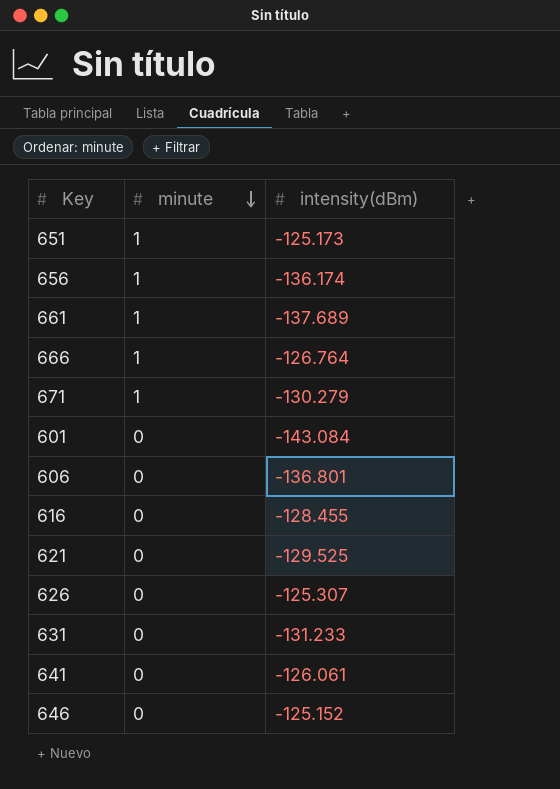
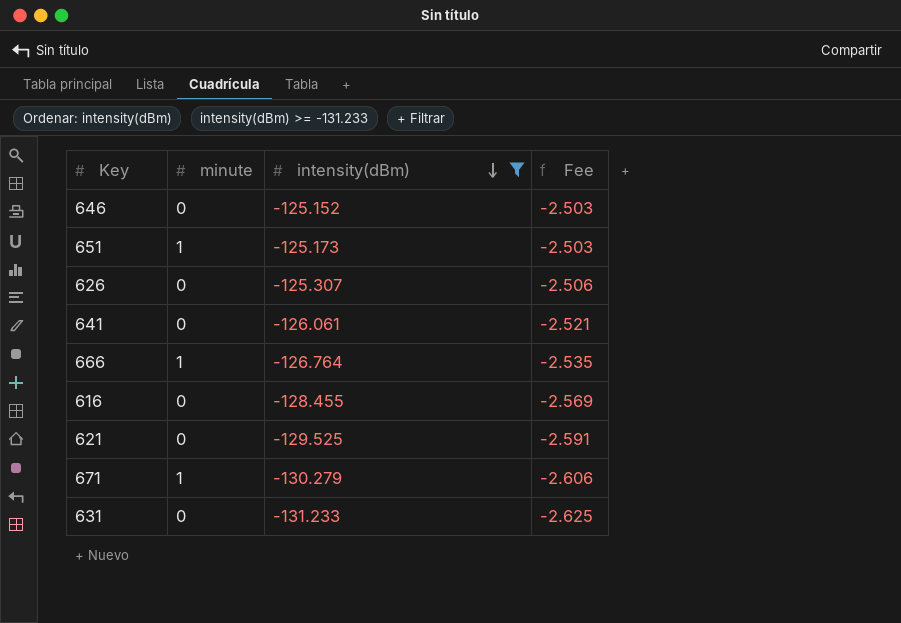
filter: none -> intensity(dBm) >= -131.233
row order: minute descending -> intensity(dBm) descending
column Fee | formula: none -> [intensity(dBm)] * 0.02

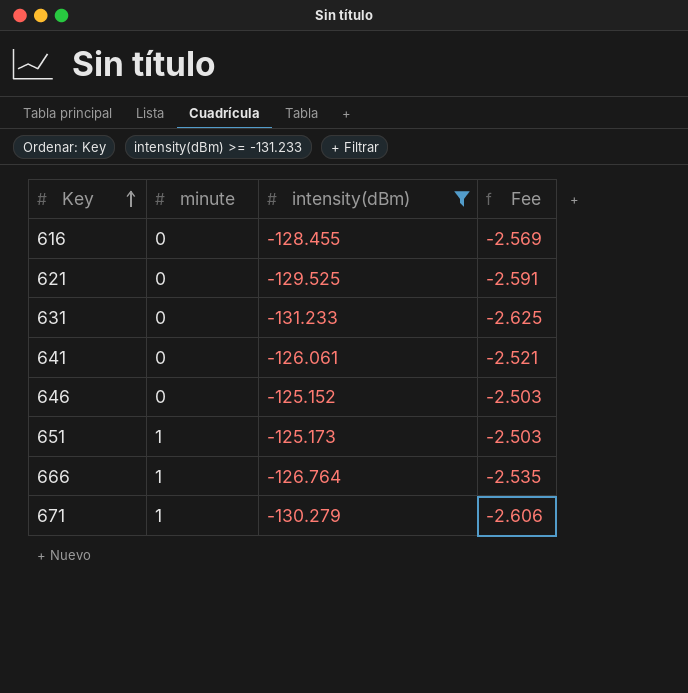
row order: intensity(dBm) descending -> Key ascending
row 626: 0 | -125.307 | -2.506 -> none

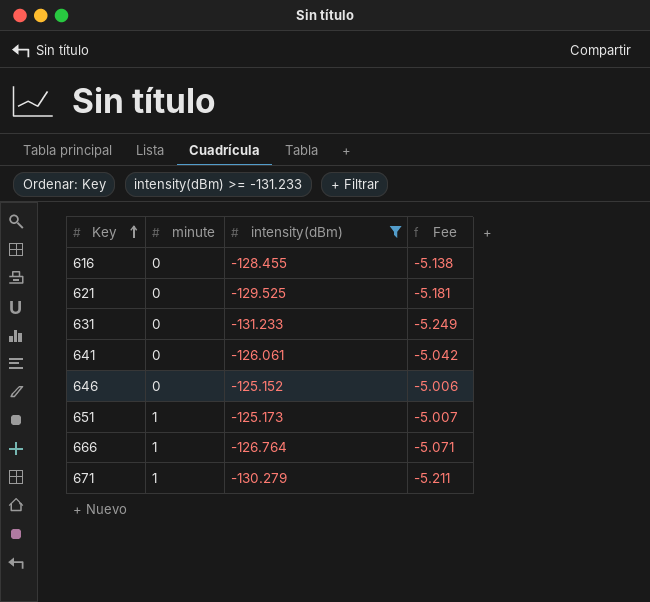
column Fee | formula: [intensity(dBm)] * 0.02 -> [intensity(dBm)] * 0.04

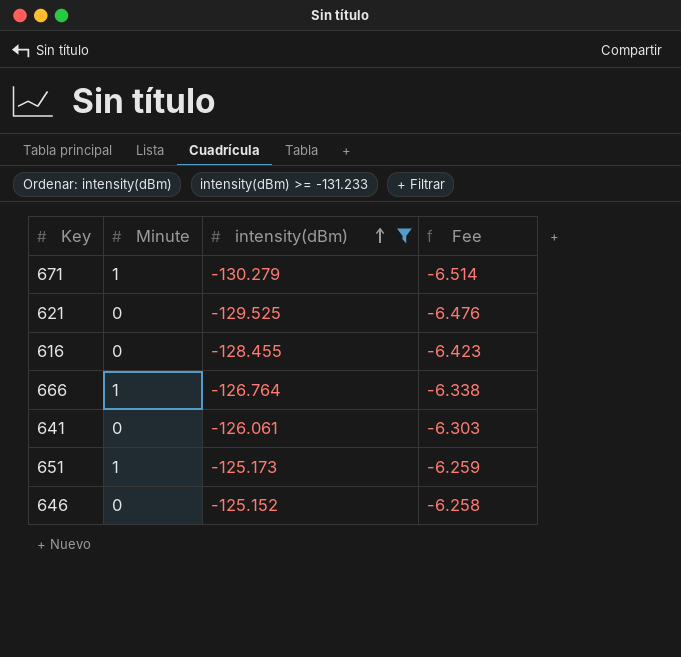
row order: Key ascending -> intensity(dBm) ascending
column name: minute -> Minute
column Fee | formula: [intensity(dBm)] * 0.04 -> [intensity(dBm)] * 0.05
row 631: 0 | -131.233 | -5.249 -> none

